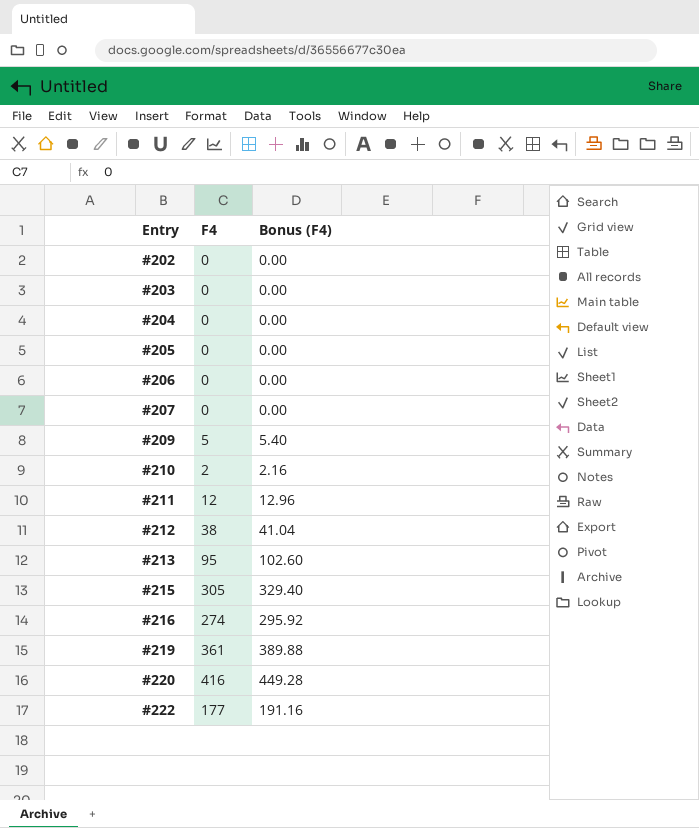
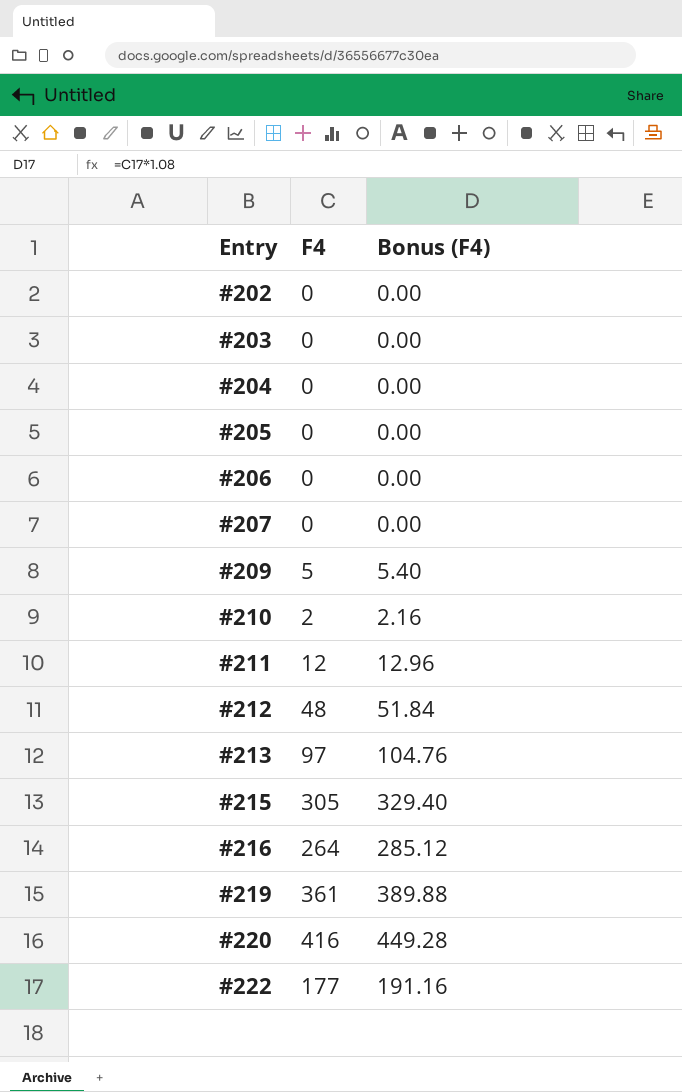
#212 | F4: 38 -> 48
#212 | Bonus (F4): 41.04 -> 51.84
#213 | F4: 95 -> 97
#213 | Bonus (F4): 102.60 -> 104.76
#216 | F4: 274 -> 264
#216 | Bonus (F4): 295.92 -> 285.12

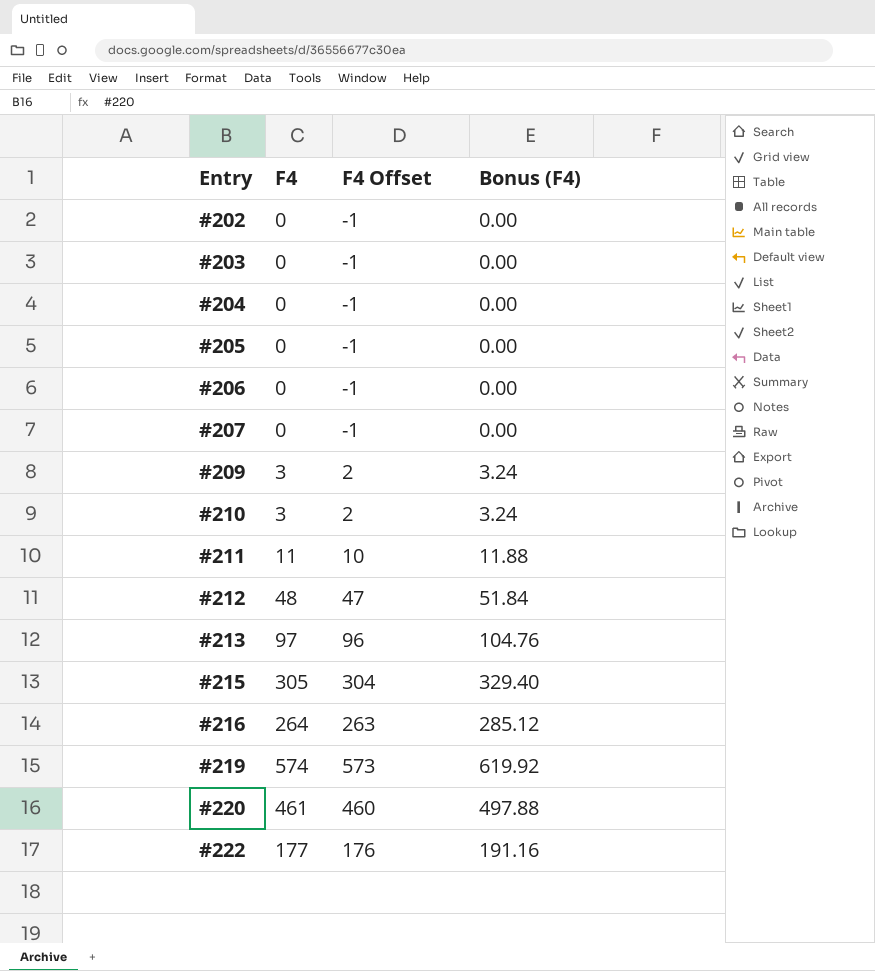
column F4 Offset | formula: none -> [F4] - 1
#209 | F4: 5 -> 3
#209 | Bonus (F4): 5.40 -> 3.24
#210 | F4: 2 -> 3
#210 | Bonus (F4): 2.16 -> 3.24
#211 | F4: 12 -> 11
#211 | Bonus (F4): 12.96 -> 11.88
#219 | F4: 361 -> 574
#219 | Bonus (F4): 389.88 -> 619.92
#220 | F4: 416 -> 461
#220 | Bonus (F4): 449.28 -> 497.88

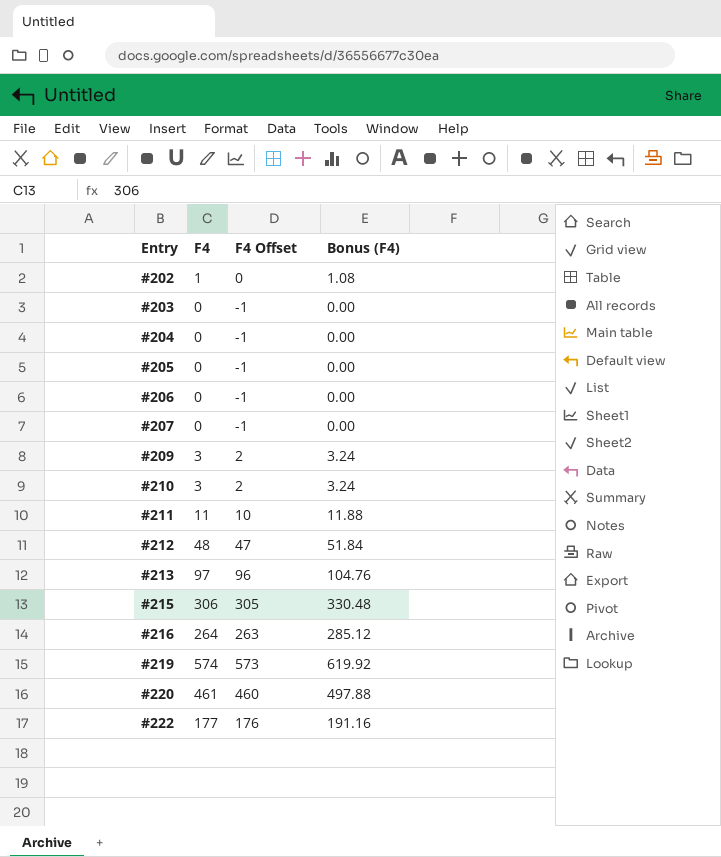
#202 | F4: 0 -> 1
#202 | F4 Offset: -1 -> 0
#202 | Bonus (F4): 0.00 -> 1.08
#215 | F4: 305 -> 306
#215 | F4 Offset: 304 -> 305
#215 | Bonus (F4): 329.40 -> 330.48

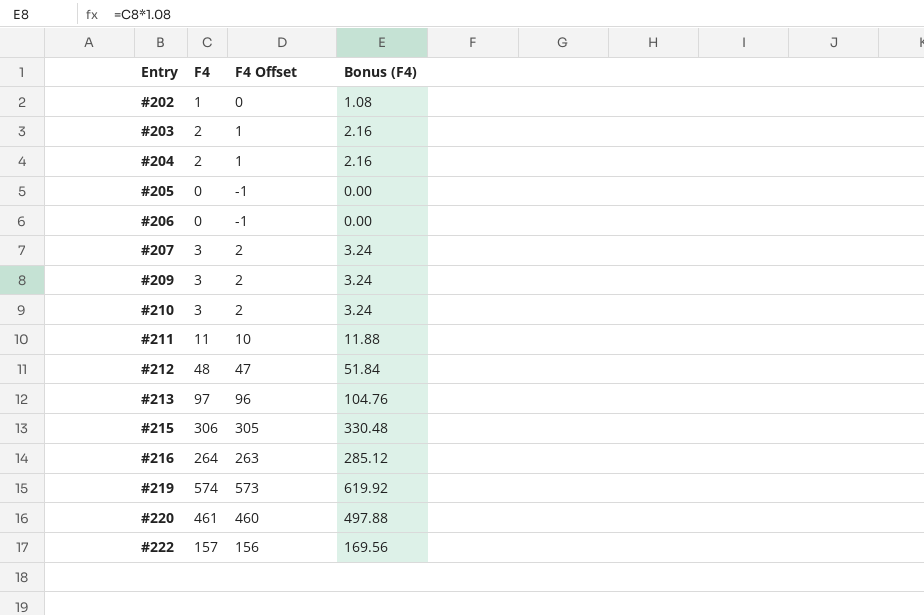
#203 | F4: 0 -> 2
#203 | F4 Offset: -1 -> 1
#203 | Bonus (F4): 0.00 -> 2.16
#204 | F4: 0 -> 2
#204 | F4 Offset: -1 -> 1
#204 | Bonus (F4): 0.00 -> 2.16
#207 | F4: 0 -> 3
#207 | F4 Offset: -1 -> 2
#207 | Bonus (F4): 0.00 -> 3.24
#222 | F4: 177 -> 157
#222 | F4 Offset: 176 -> 156
#222 | Bonus (F4): 191.16 -> 169.56

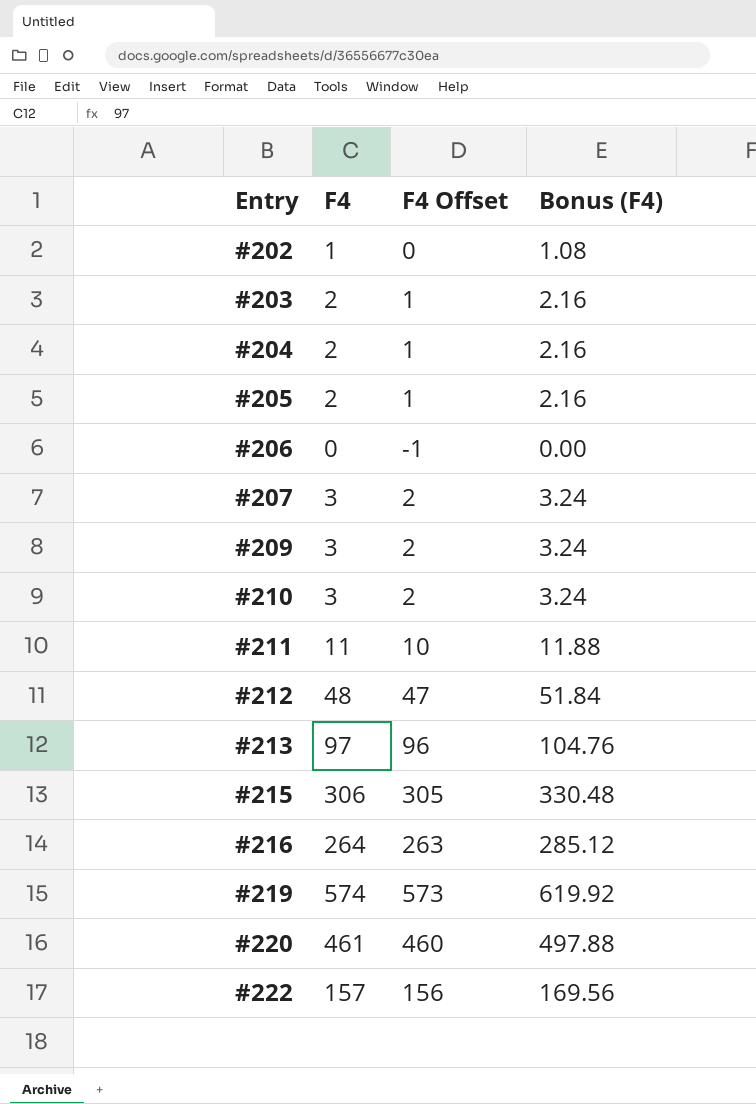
#205 | F4: 0 -> 2
#205 | F4 Offset: -1 -> 1
#205 | Bonus (F4): 0.00 -> 2.16

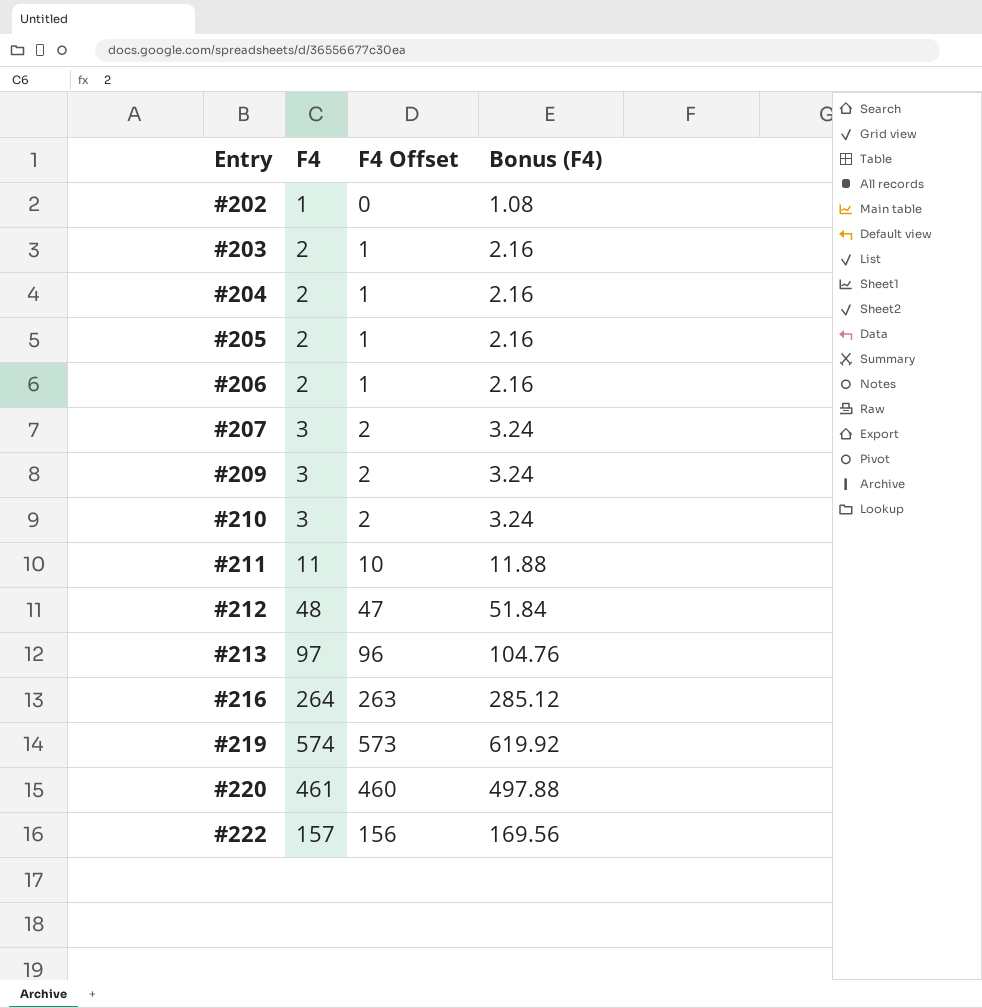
row #215: 306 | 305 | 330.48 -> none
#206 | F4: 0 -> 2
#206 | F4 Offset: -1 -> 1
#206 | Bonus (F4): 0.00 -> 2.16

